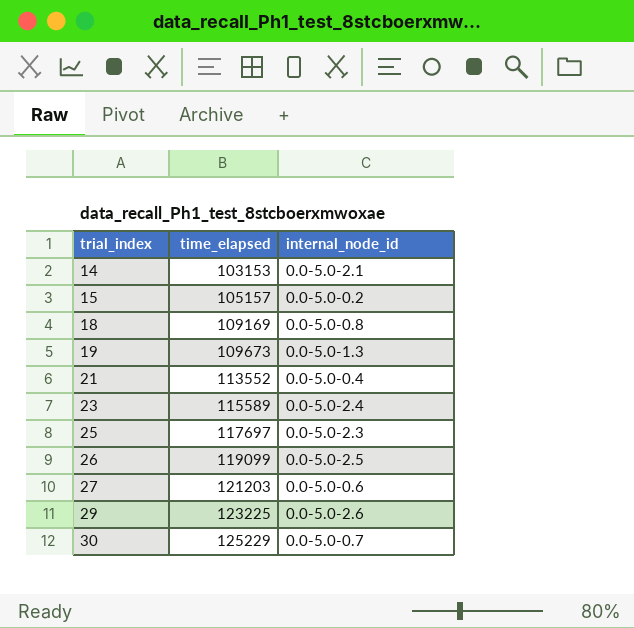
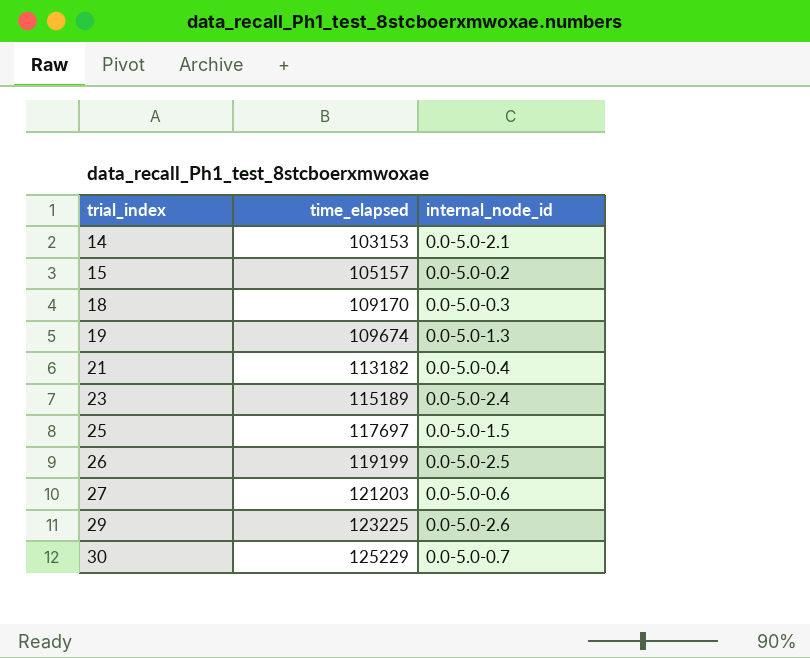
18 | time_elapsed: 109169 -> 109170
18 | internal_node_id: 0.0-5.0-0.8 -> 0.0-5.0-0.3
19 | time_elapsed: 109673 -> 109674
21 | time_elapsed: 113552 -> 113182
23 | time_elapsed: 115589 -> 115189
25 | internal_node_id: 0.0-5.0-2.3 -> 0.0-5.0-1.5
26 | time_elapsed: 119099 -> 119199

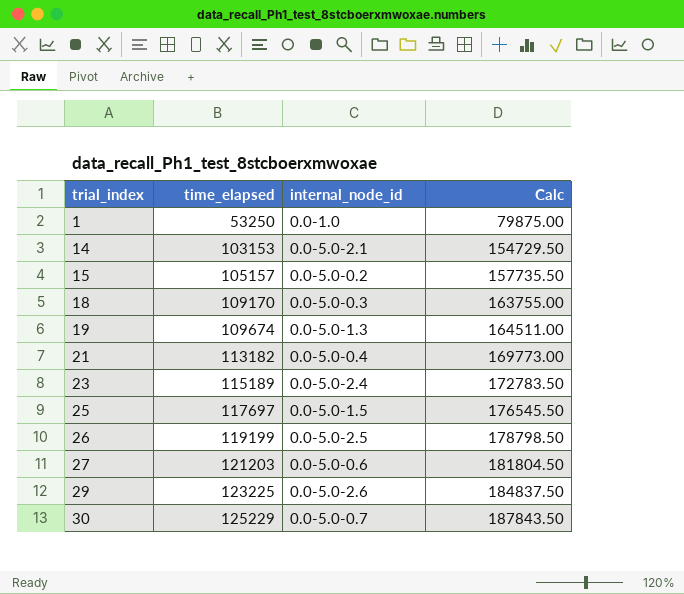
column Calc | formula: none -> [time_elapsed] * 1.5
row 1: none -> 53250 | 0.0-1.0 | 79875.00

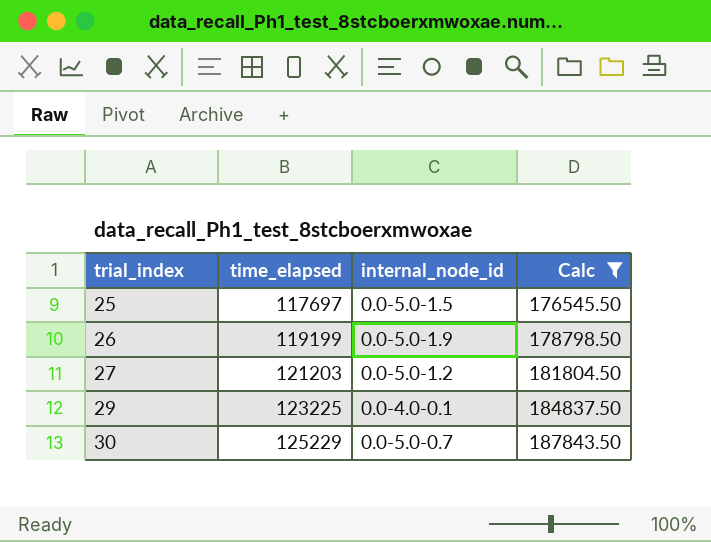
filter: none -> Calc >= 176545.50
26 | internal_node_id: 0.0-5.0-2.5 -> 0.0-5.0-1.9
27 | internal_node_id: 0.0-5.0-0.6 -> 0.0-5.0-1.2
29 | internal_node_id: 0.0-5.0-2.6 -> 0.0-4.0-0.1

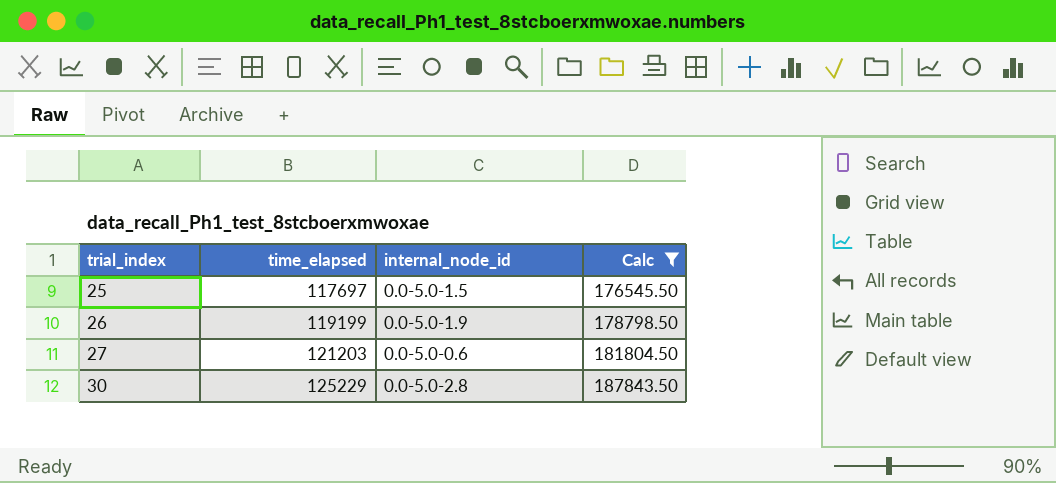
row 29: 123225 | 0.0-4.0-0.1 | 184837.50 -> none
27 | internal_node_id: 0.0-5.0-1.2 -> 0.0-5.0-0.6
30 | internal_node_id: 0.0-5.0-0.7 -> 0.0-5.0-2.8

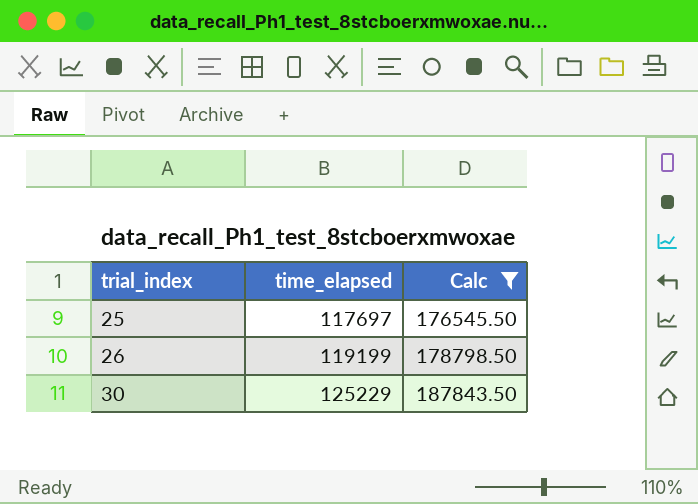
column internal_node_id | position: 3 -> none
row 27: 121203 | 0.0-5.0-0.6 | 181804.50 -> none

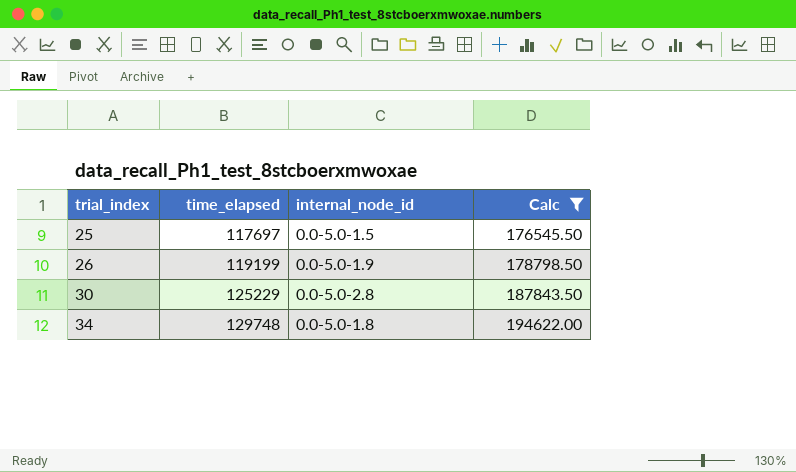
column internal_node_id | position: none -> 3
row 34: none -> 129748 | 0.0-5.0-1.8 | 194622.00

